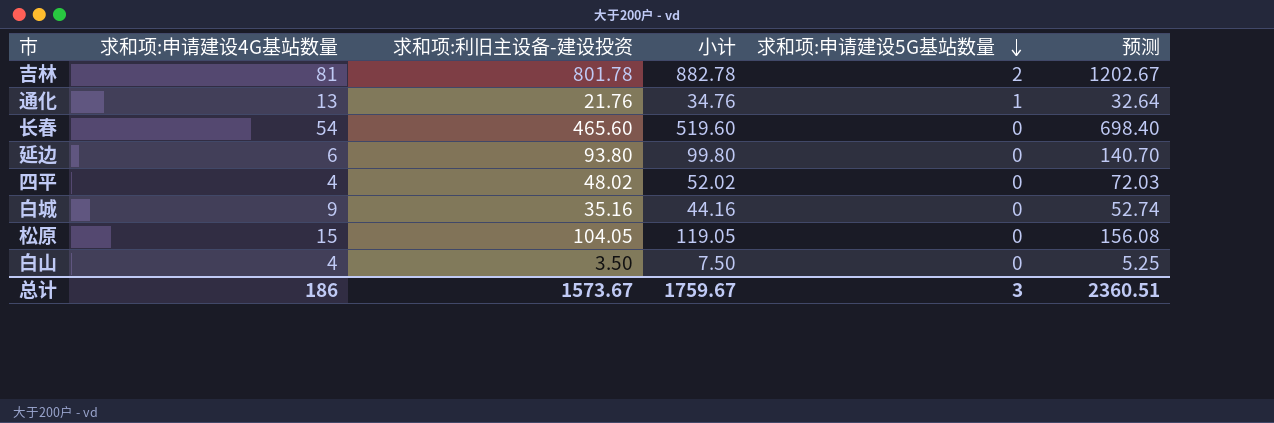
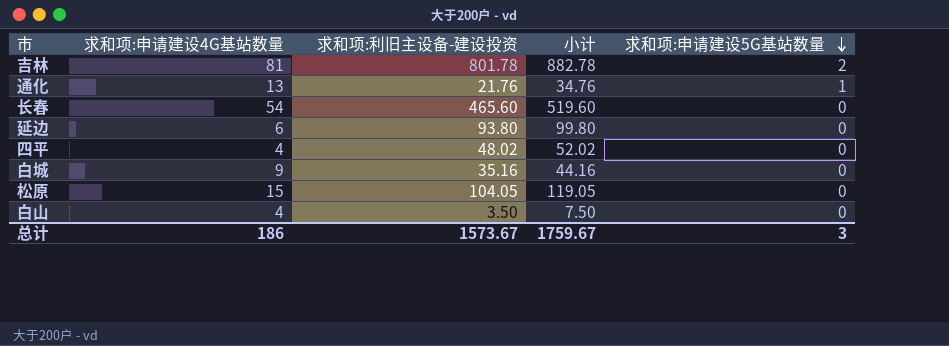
column 预测 | formula: [求和项:利旧主设备-建设投资] * 1.5 -> none

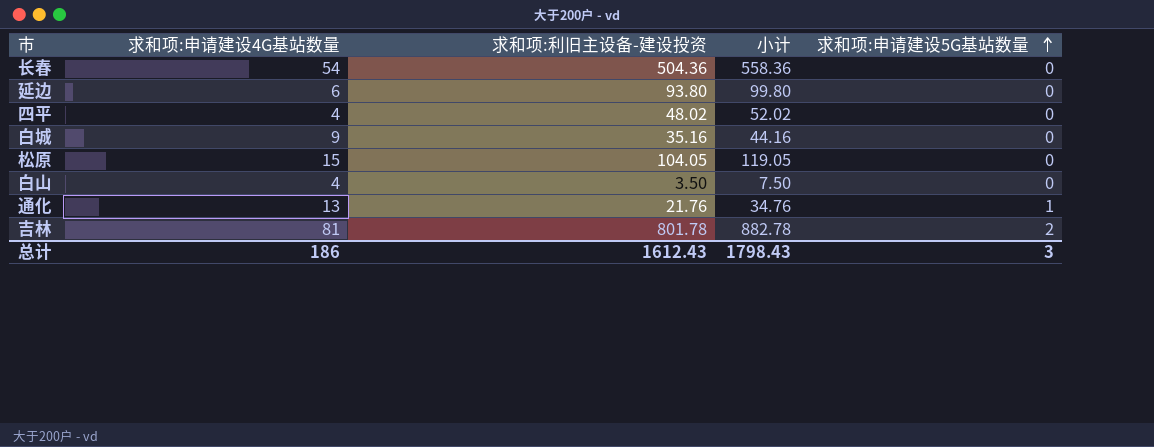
row order: 求和项:申请建设5G基站数量 descending -> 求和项:申请建设5G基站数量 ascending
长春 | 求和项:利旧主设备-建设投资: 465.60 -> 504.36
长春 | 小计: 519.60 -> 558.36
总计 | 求和项:利旧主设备-建设投资: 1573.67 -> 1612.43
总计 | 小计: 1759.67 -> 1798.43

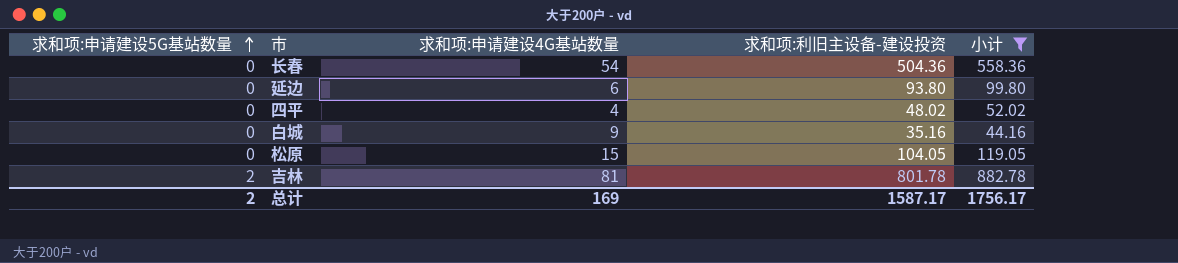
filter: none -> 小计 >= 44.16
column 求和项:申请建设5G基站数量 | position: 5 -> 1
总计 | 求和项:申请建设5G基站数量: 3 -> 2
总计 | 求和项:申请建设4G基站数量: 186 -> 169
总计 | 求和项:利旧主设备-建设投资: 1612.43 -> 1587.17
总计 | 小计: 1798.43 -> 1756.17

